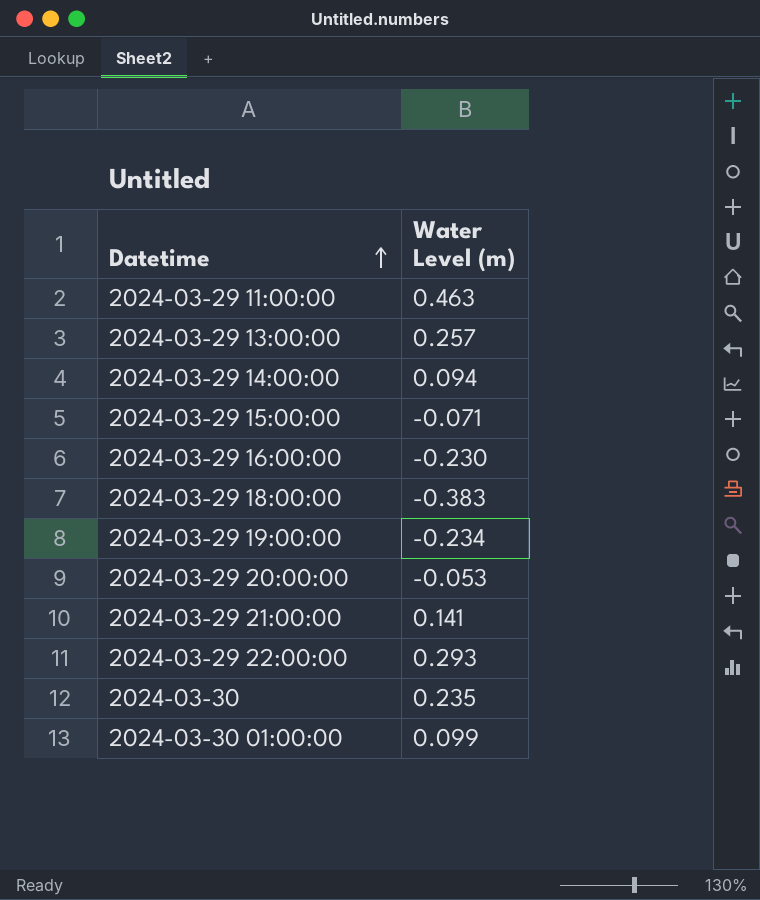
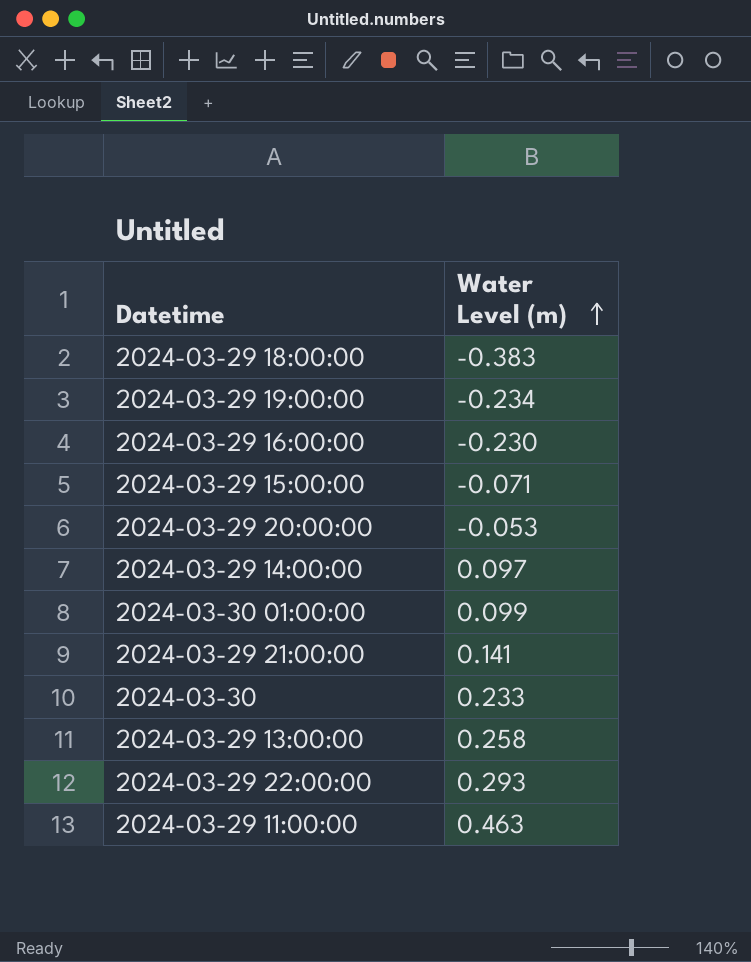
row order: Datetime ascending -> Water Level (m) ascending
2024-03-29 14:00:00 | Water Level (m): 0.094 -> 0.097
2024-03-30 | Water Level (m): 0.235 -> 0.233
2024-03-29 13:00:00 | Water Level (m): 0.257 -> 0.258

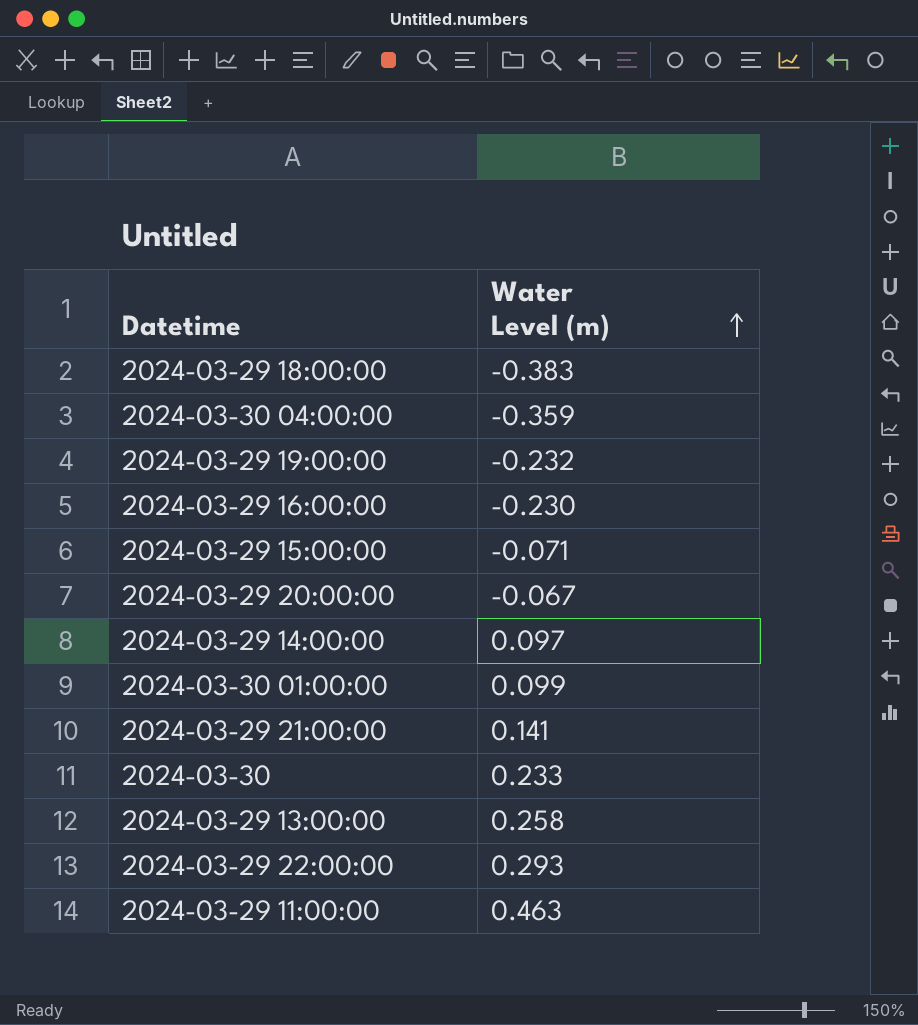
row 2024-03-30 04:00:00: none -> -0.359
2024-03-29 19:00:00 | Water Level (m): -0.234 -> -0.232
2024-03-29 20:00:00 | Water Level (m): -0.053 -> -0.067

